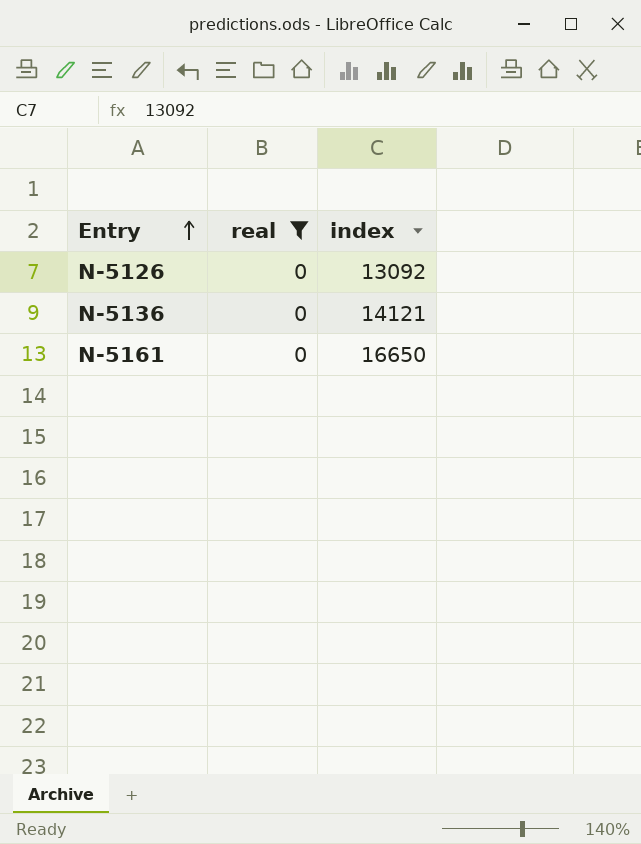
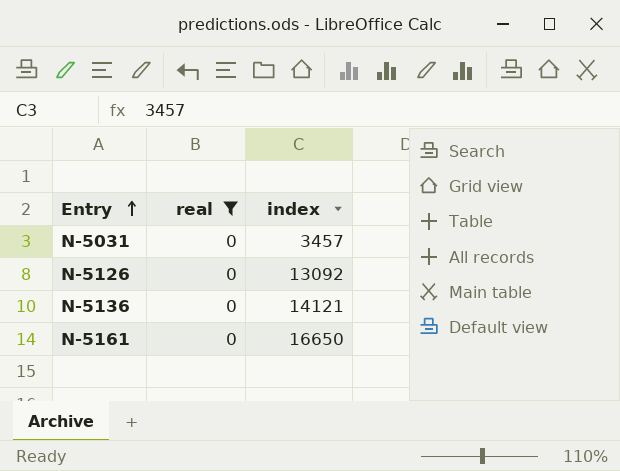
row N-5031: none -> 0 | 3457

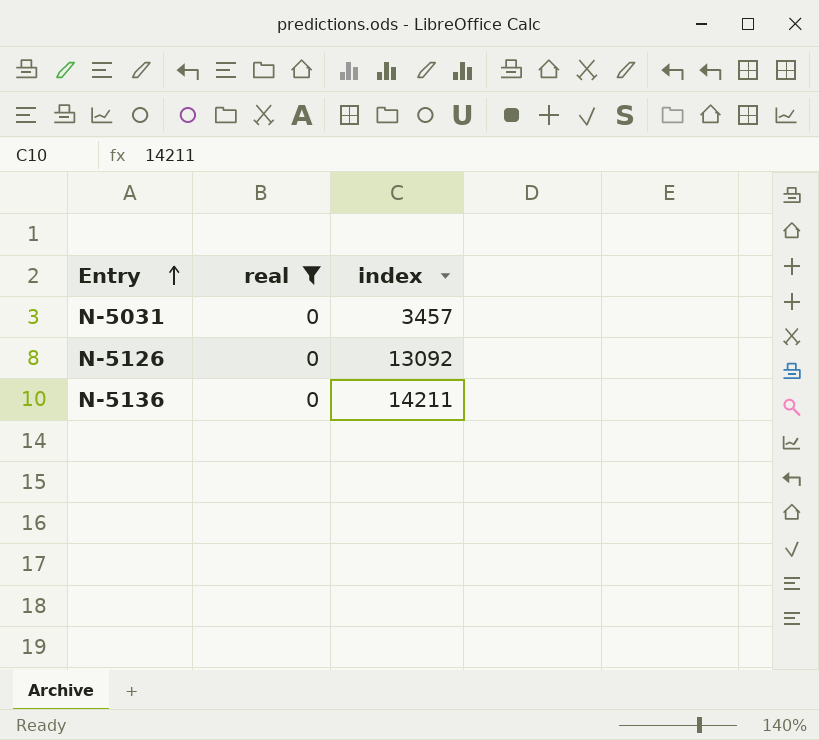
row N-5161: 0 | 16650 -> none
N-5136 | index: 14121 -> 14211

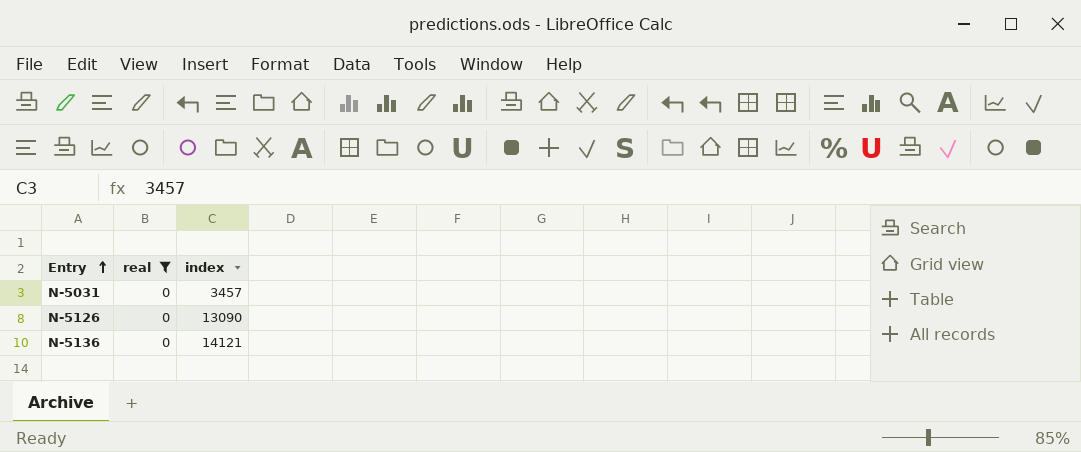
N-5126 | index: 13092 -> 13090
N-5136 | index: 14211 -> 14121

